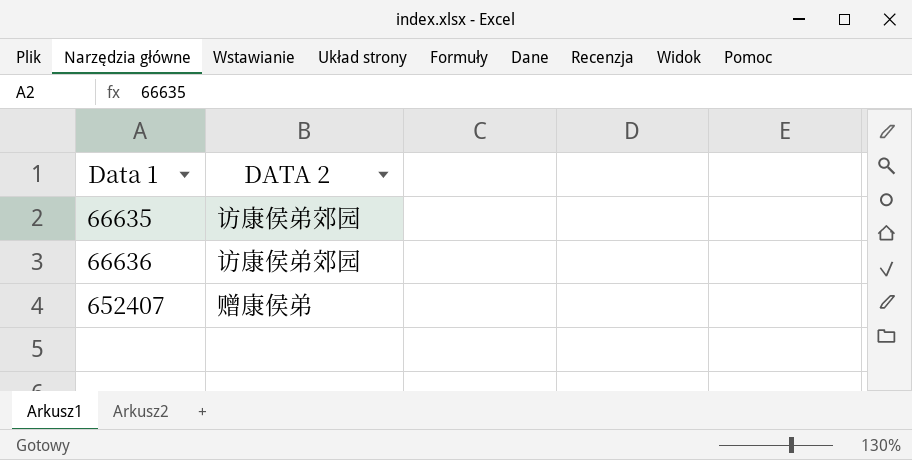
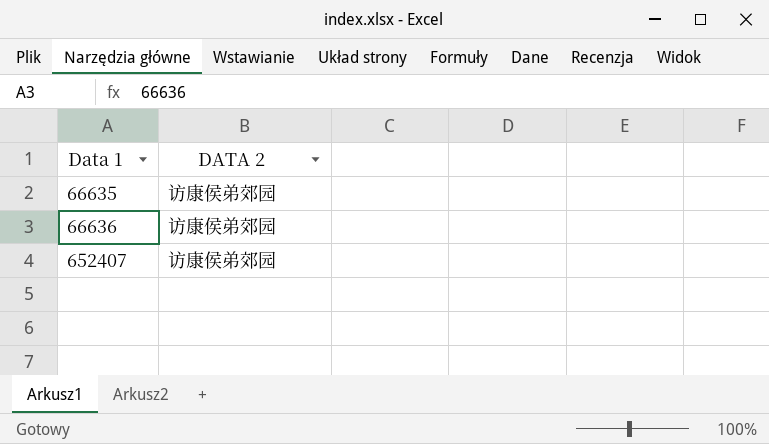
652407 | DATA 2: 赠康侯弟 -> 访康侯弟郊园

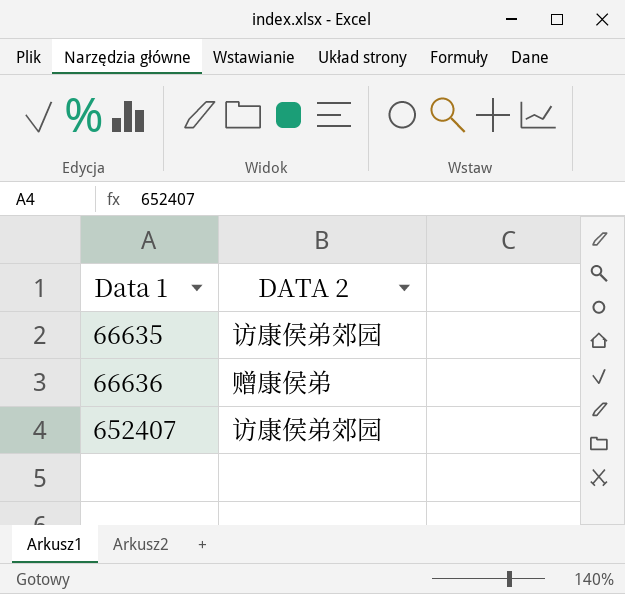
66636 | DATA 2: 访康侯弟郊园 -> 赠康侯弟

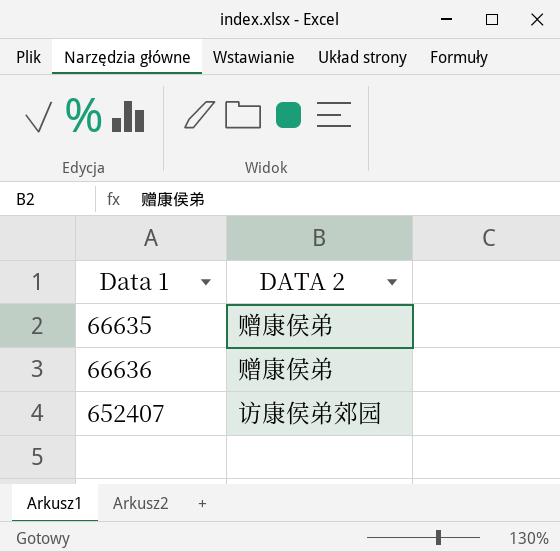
66635 | DATA 2: 访康侯弟郊园 -> 赠康侯弟

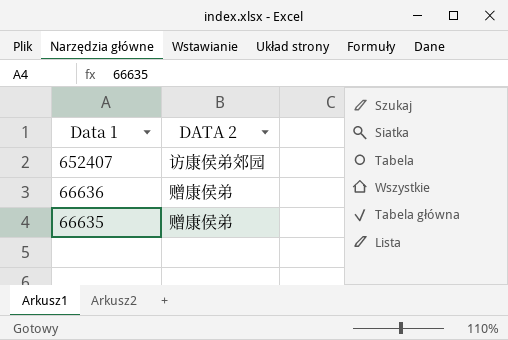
row order: Data 1 ascending -> Data 1 descending

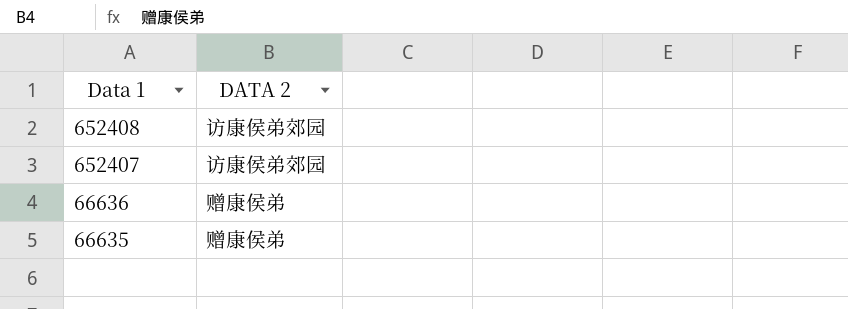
row 652408: none -> 访康侯弟郊园

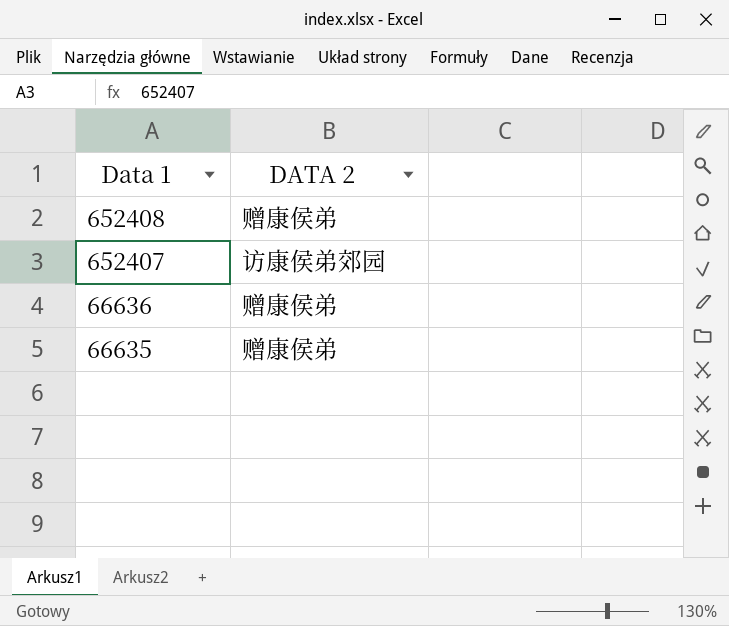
652408 | DATA 2: 访康侯弟郊园 -> 赠康侯弟

